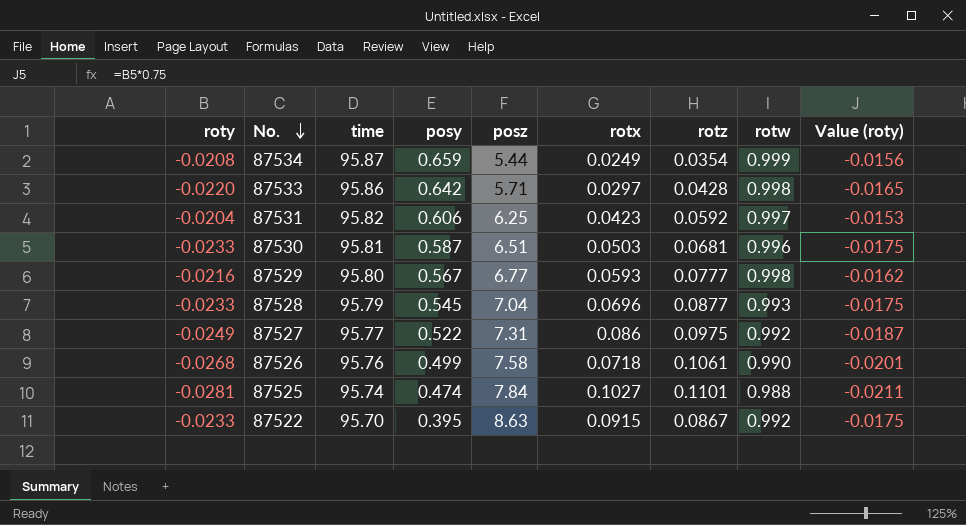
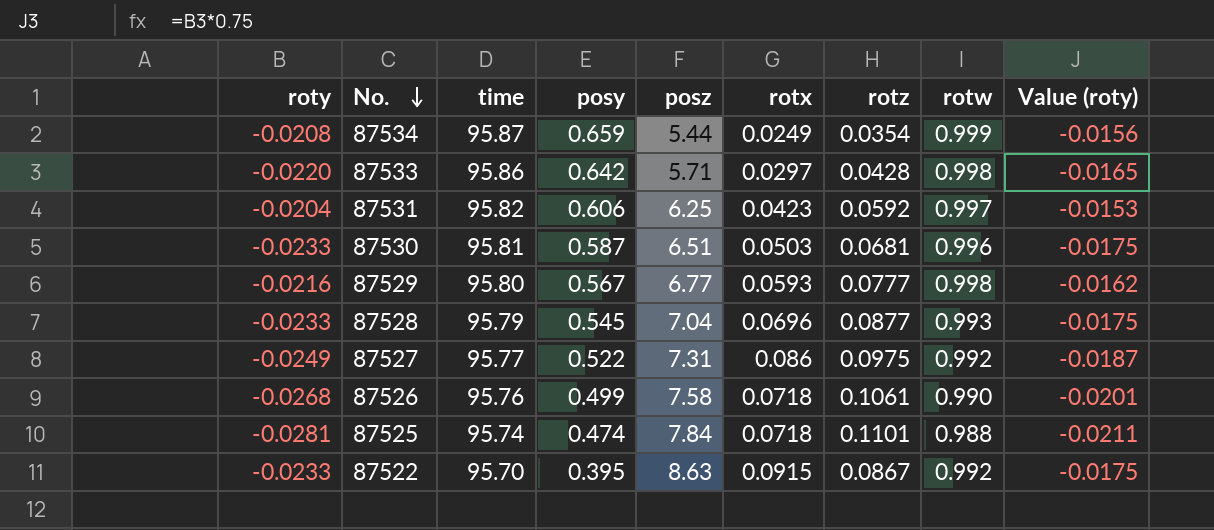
87525 | rotx: 0.1027 -> 0.0718

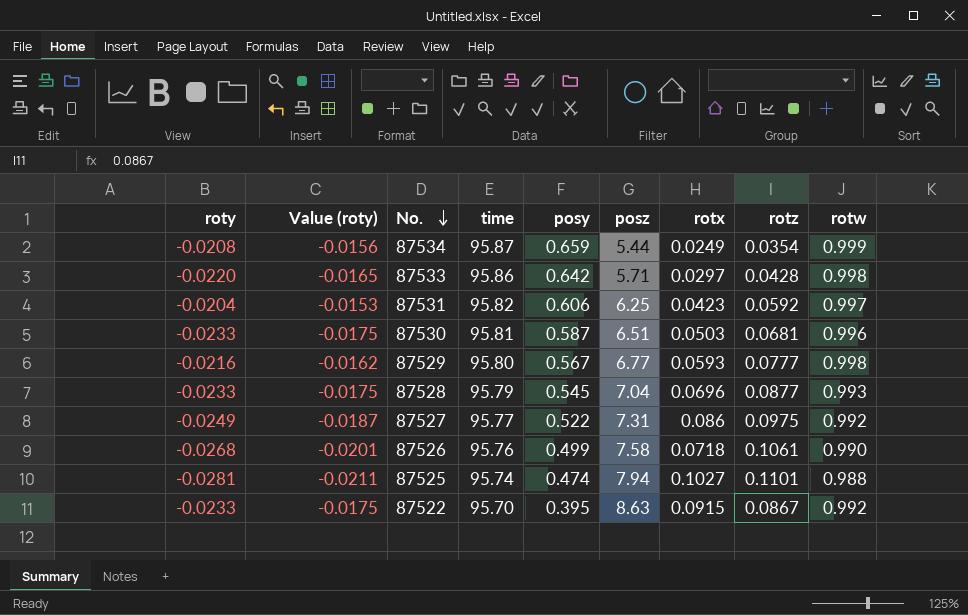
column Value (roty) | position: 9 -> 2
87525 | posz: 7.84 -> 7.94
87525 | rotx: 0.0718 -> 0.1027

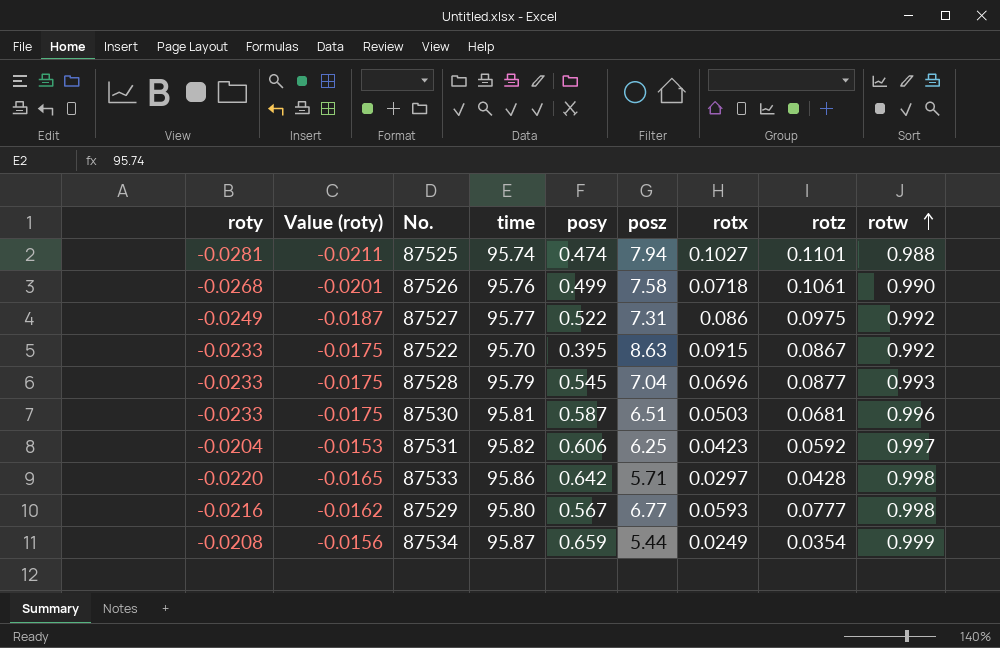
row order: No. descending -> rotw ascending

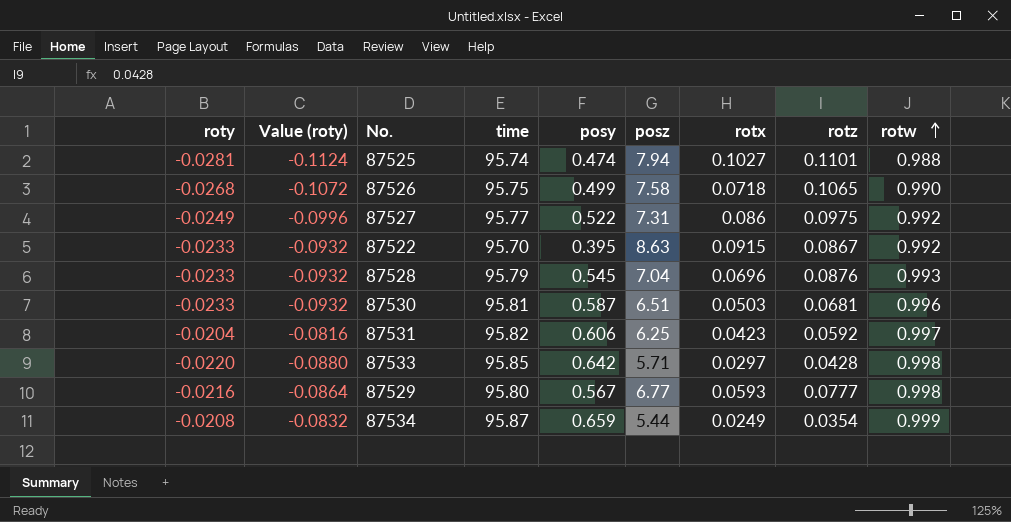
column Value (roty) | formula: [roty] * 0.75 -> [roty] * 4
87526 | time: 95.76 -> 95.75
87526 | rotz: 0.1061 -> 0.1065
87528 | rotz: 0.0877 -> 0.0876
87533 | time: 95.86 -> 95.85

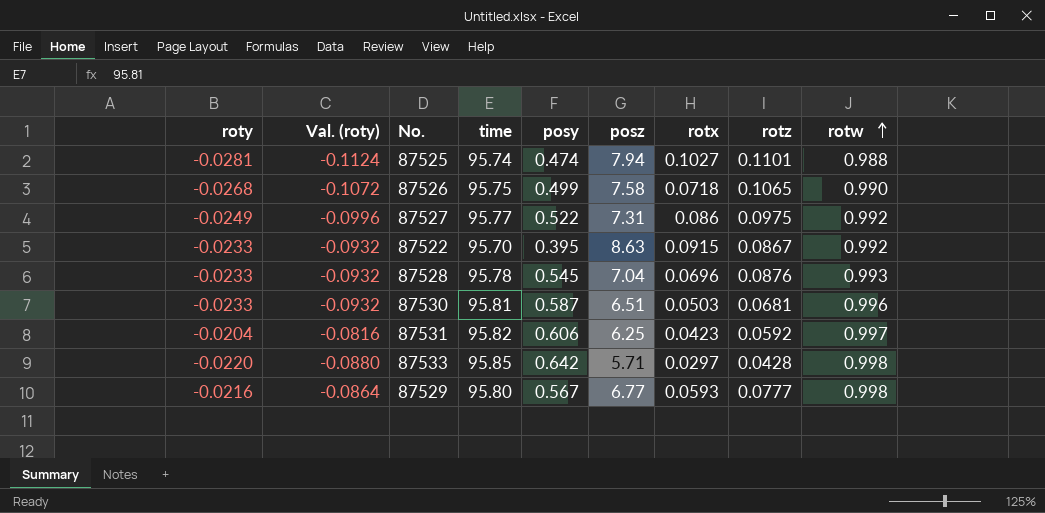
column name: Value (roty) -> Val. (roty)
row 87534: -0.0208 | -0.0832 | 95.87 | 0.659 | 5.44 | 0.0249 | 0.0354 | 0.999 -> none
87528 | time: 95.79 -> 95.78

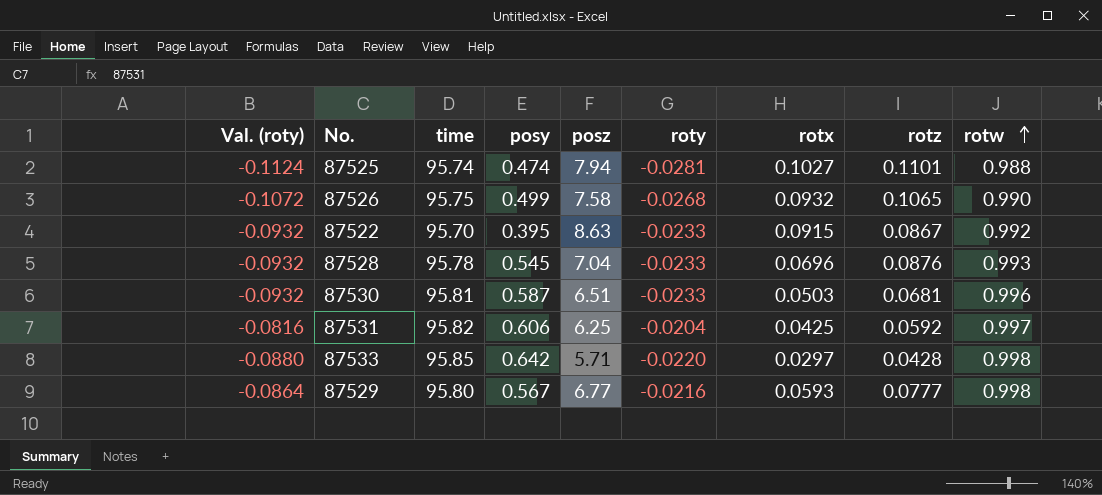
column roty | position: 1 -> 6
row 87527: -0.0249 | -0.0996 | 95.77 | 0.522 | 7.31 | 0.086 | 0.0975 | 0.992 -> none
87526 | rotx: 0.0718 -> 0.0932
87531 | rotx: 0.0423 -> 0.0425

